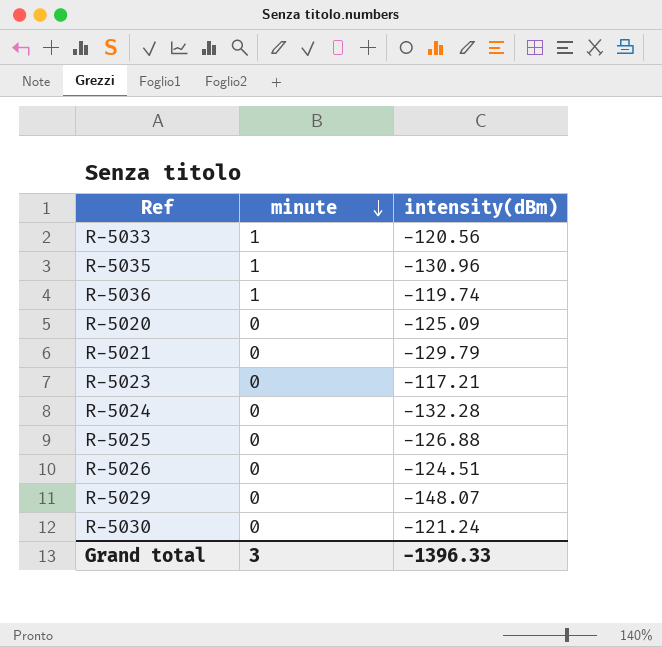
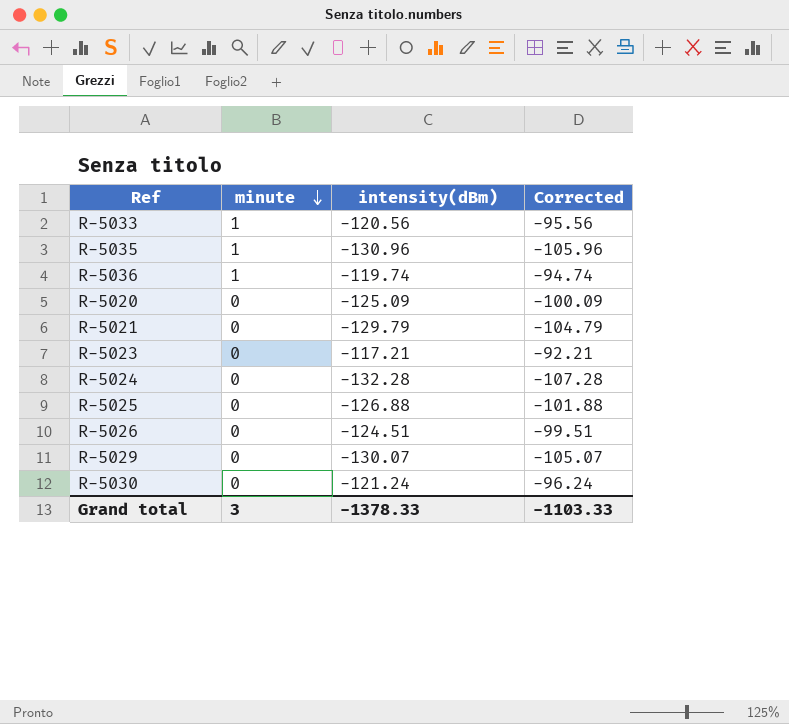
column Corrected | formula: none -> [intensity(dBm)] + 25
R-5029 | intensity(dBm): -148.07 -> -130.07
Grand total | intensity(dBm): -1396.33 -> -1378.33

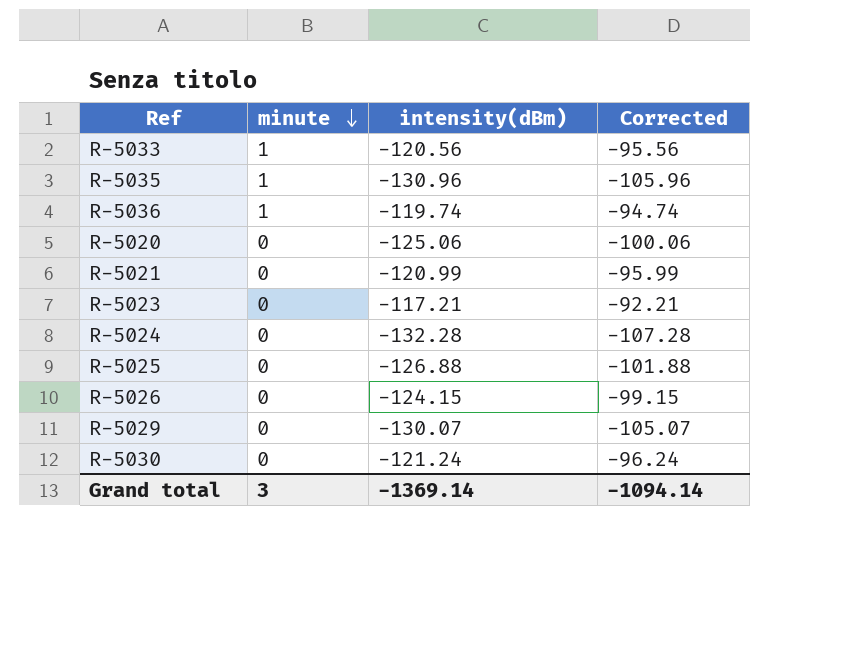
R-5020 | intensity(dBm): -125.09 -> -125.06
R-5020 | Corrected: -100.09 -> -100.06
R-5021 | intensity(dBm): -129.79 -> -120.99
R-5021 | Corrected: -104.79 -> -95.99
R-5026 | intensity(dBm): -124.51 -> -124.15
R-5026 | Corrected: -99.51 -> -99.15
Grand total | intensity(dBm): -1378.33 -> -1369.14
Grand total | Corrected: -1103.33 -> -1094.14

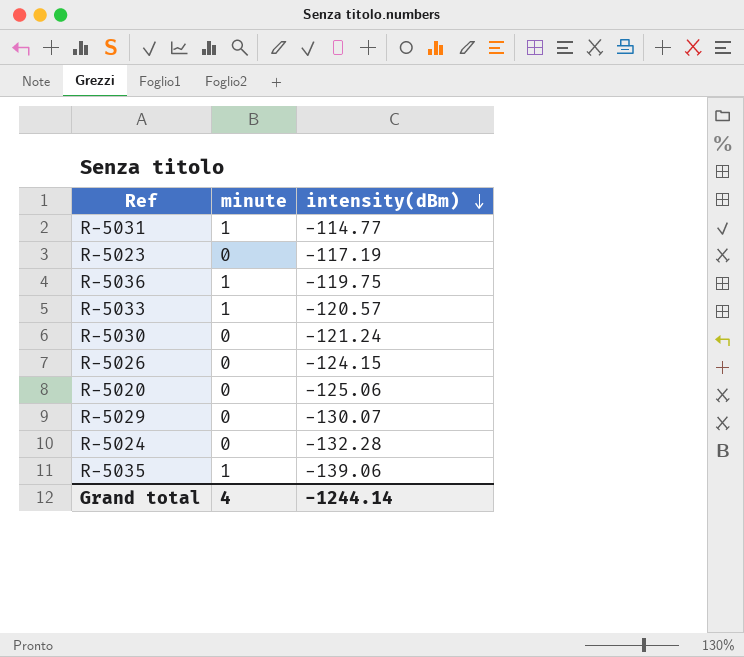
row order: minute descending -> intensity(dBm) descending
column Corrected | formula: [intensity(dBm)] + 25 -> none
row R-5021: 0 | -120.99 | -95.99 -> none
row R-5025: 0 | -126.88 | -101.88 -> none
row R-5031: none -> 1 | -114.77
R-5023 | intensity(dBm): -117.21 -> -117.19
R-5036 | intensity(dBm): -119.74 -> -119.75
R-5033 | intensity(dBm): -120.56 -> -120.57
R-5035 | intensity(dBm): -130.96 -> -139.06
Grand total | minute: 3 -> 4
Grand total | intensity(dBm): -1369.14 -> -1244.14

